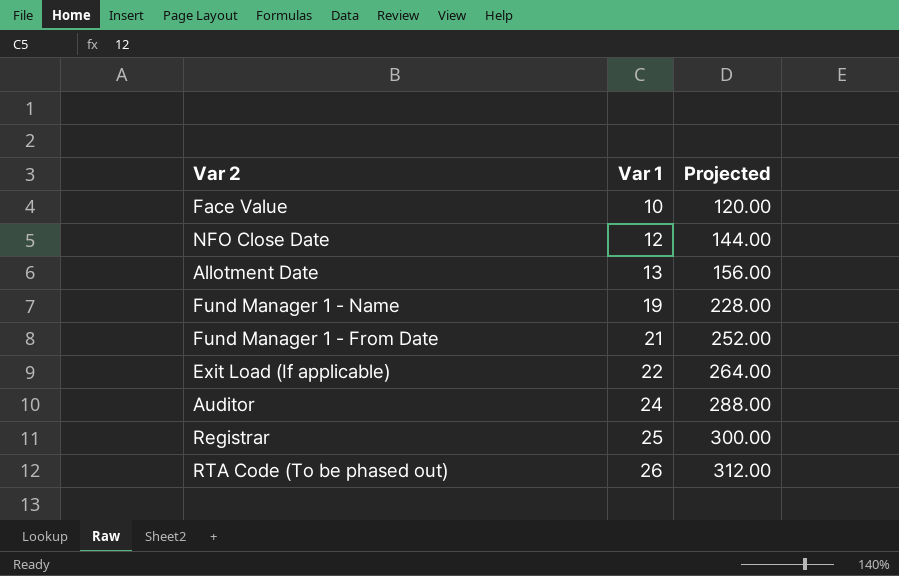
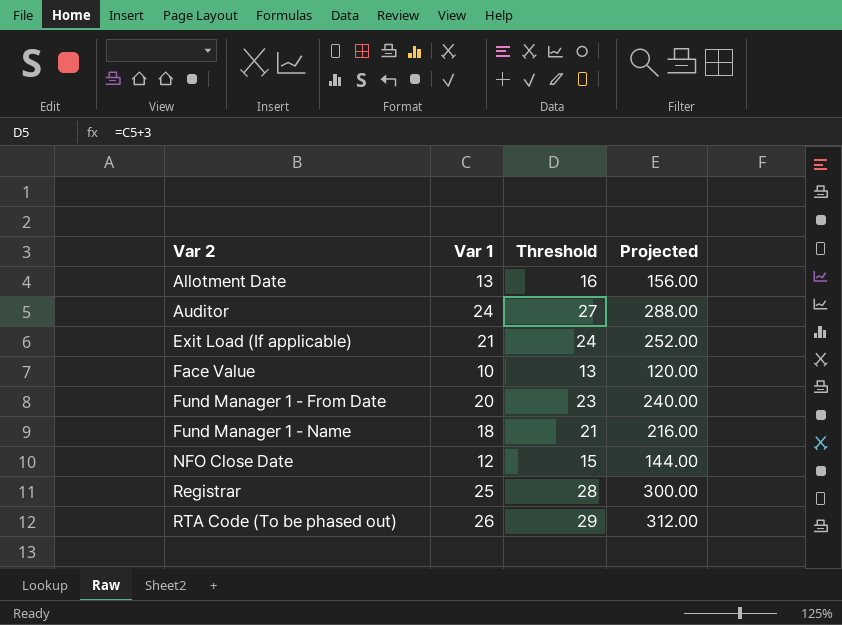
row order: Var 1 ascending -> Var 2 ascending
column Threshold | formula: none -> [Var 1] + 3
Exit Load (If applicable) | Var 1: 22 -> 21
Exit Load (If applicable) | Projected: 264.00 -> 252.00
Fund Manager 1 - From Date | Var 1: 21 -> 20
Fund Manager 1 - From Date | Projected: 252.00 -> 240.00
Fund Manager 1 - Name | Var 1: 19 -> 18
Fund Manager 1 - Name | Projected: 228.00 -> 216.00

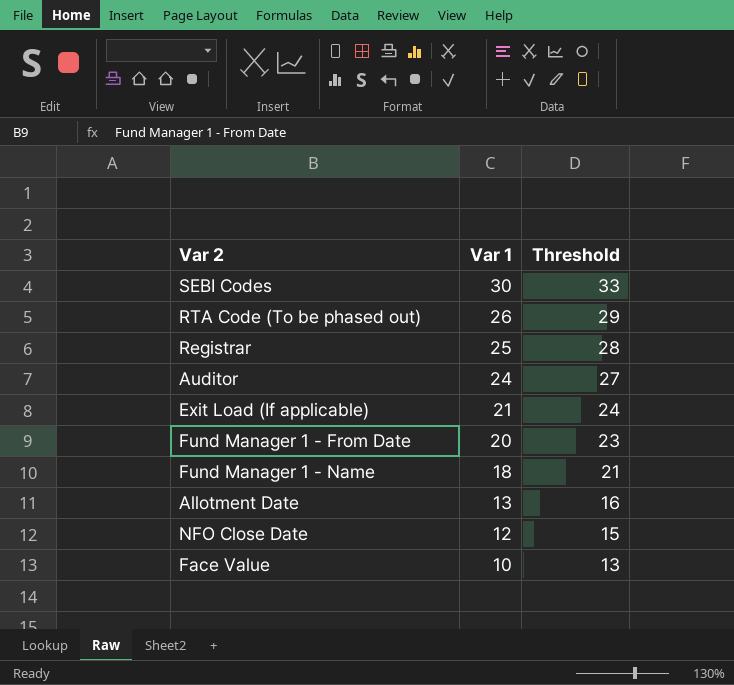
row order: Var 2 ascending -> Var 1 descending
column Projected | formula: [Var 1] * 12 -> none
row SEBI Codes: none -> 30 | 33

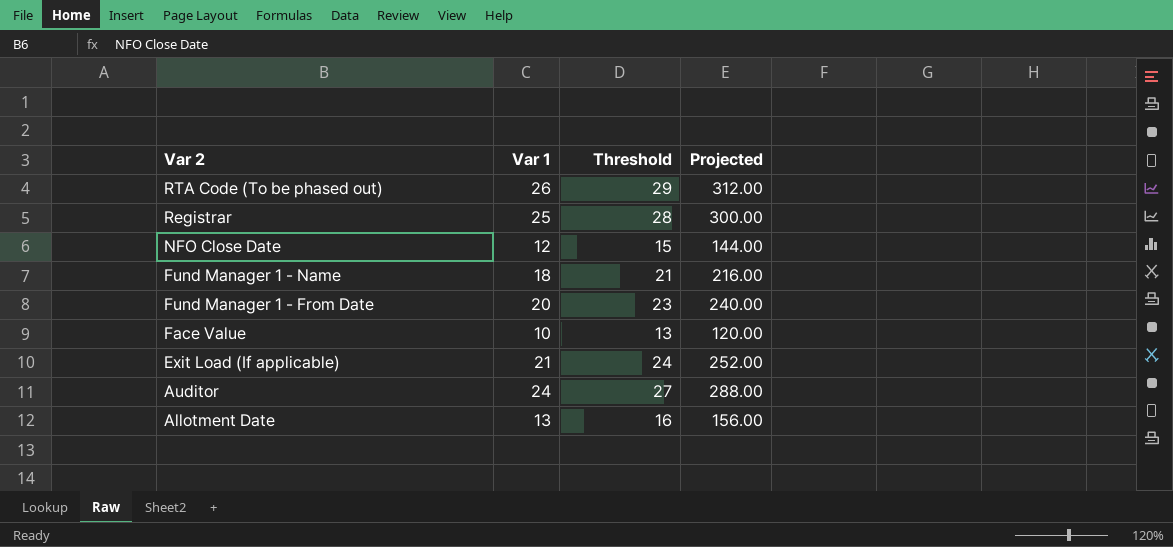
row order: Var 1 descending -> Var 2 descending
column Projected | formula: none -> [Var 1] * 12
row SEBI Codes: 30 | 33 -> none

